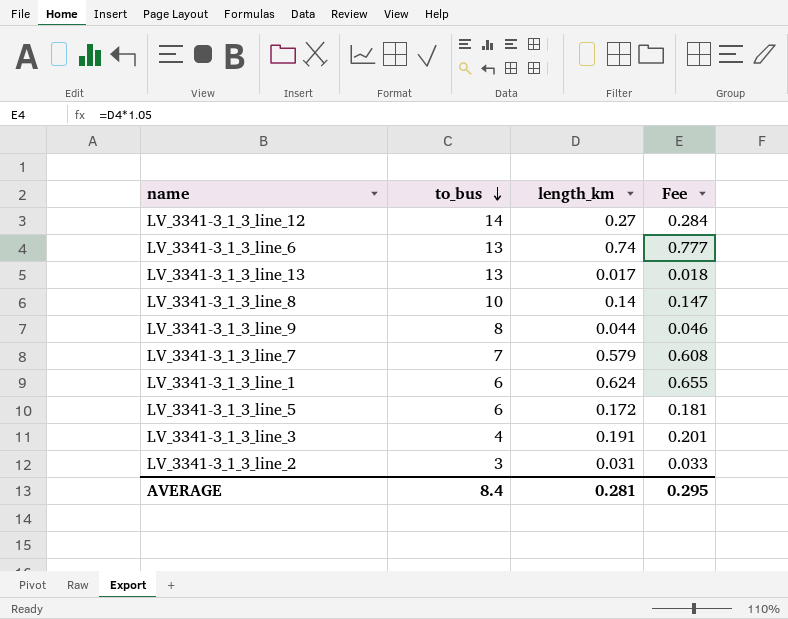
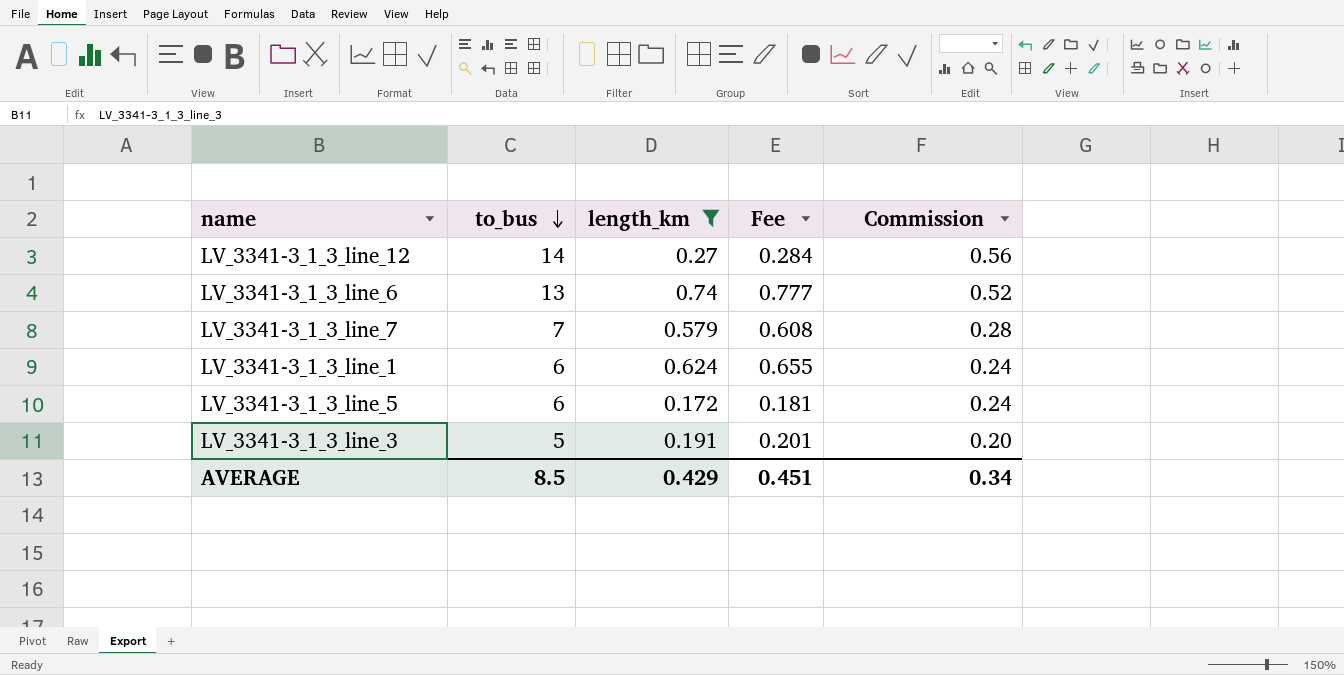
filter: none -> length_km >= 0.172
column Commission | formula: none -> [to_bus] * 0.04
LV_3341-3_1_3_line_3 | to_bus: 4 -> 5
AVERAGE | to_bus: 8.4 -> 8.5
AVERAGE | length_km: 0.281 -> 0.429
AVERAGE | Fee: 0.295 -> 0.451

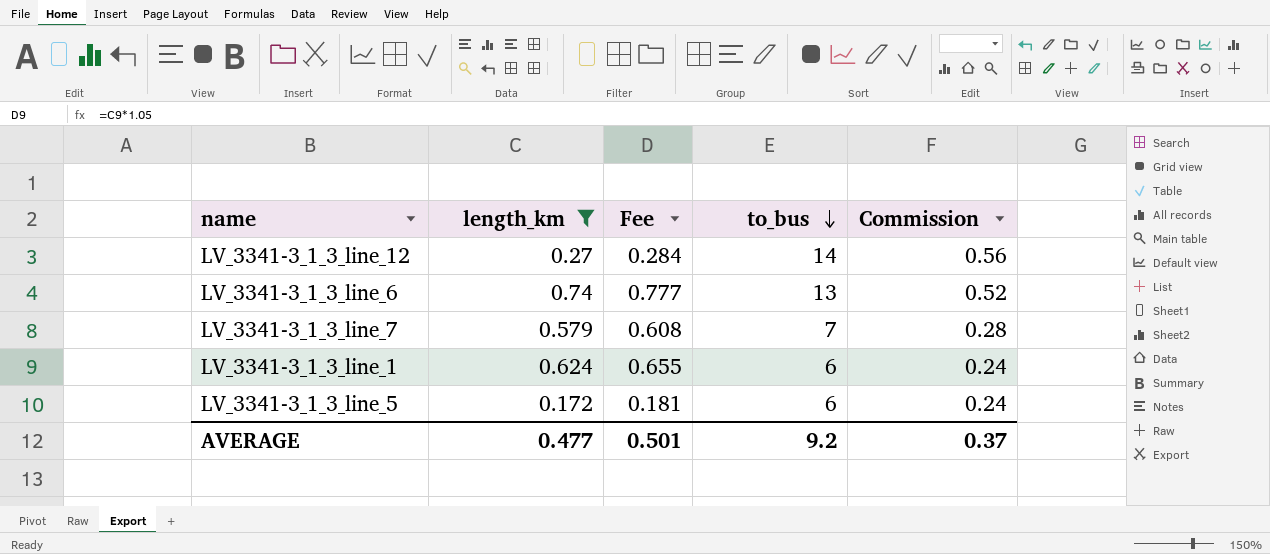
column to_bus | position: 2 -> 4
row LV_3341-3_1_3_line_3: 5 | 0.191 | 0.201 | 0.20 -> none
AVERAGE | length_km: 0.429 -> 0.477
AVERAGE | Fee: 0.451 -> 0.501
AVERAGE | to_bus: 8.5 -> 9.2
AVERAGE | Commission: 0.34 -> 0.37

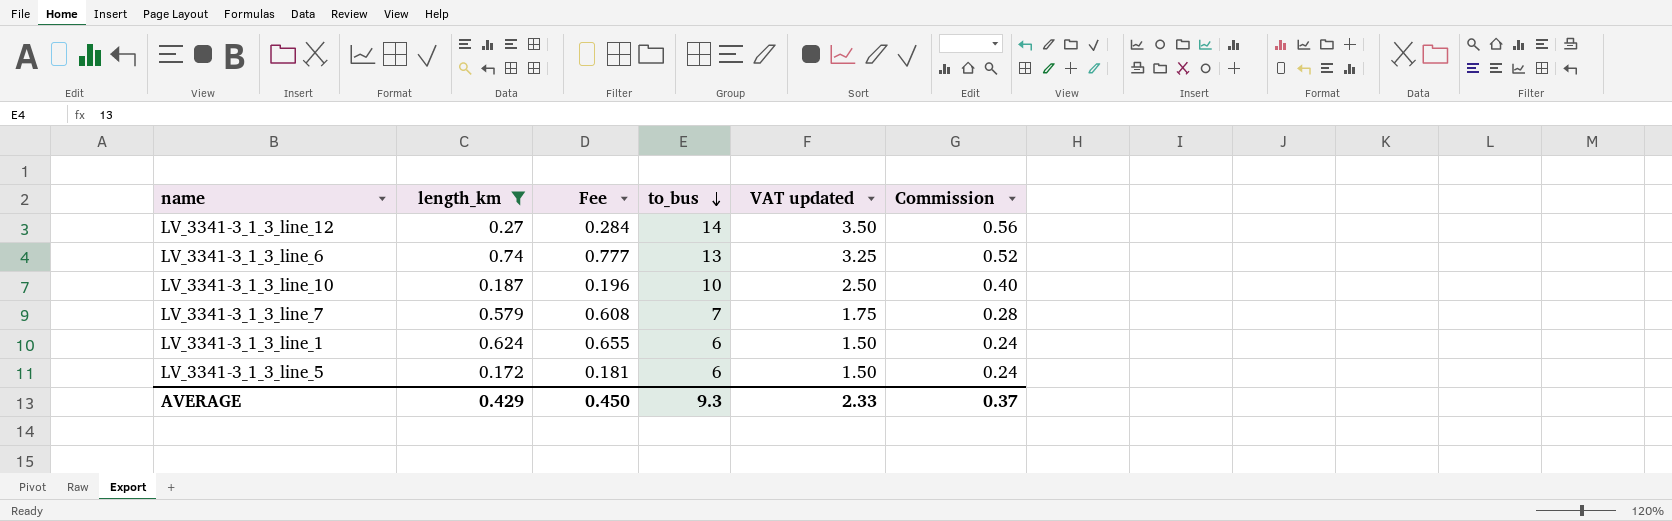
column VAT updated | formula: none -> [to_bus] * 0.25
row LV_3341-3_1_3_line_10: none -> 0.187 | 0.196 | 10 | 2.50 | 0.40
AVERAGE | length_km: 0.477 -> 0.429
AVERAGE | Fee: 0.501 -> 0.450
AVERAGE | to_bus: 9.2 -> 9.3

